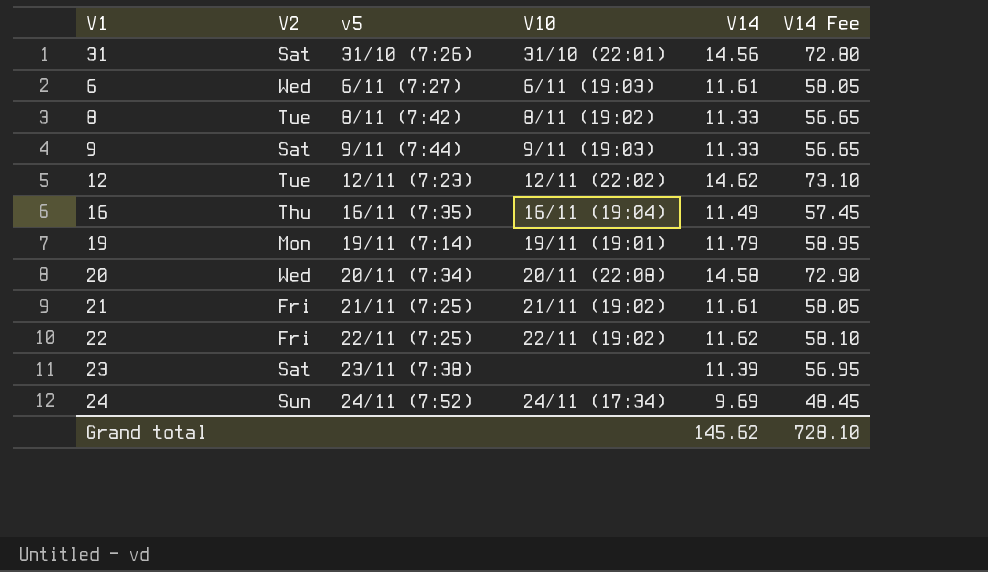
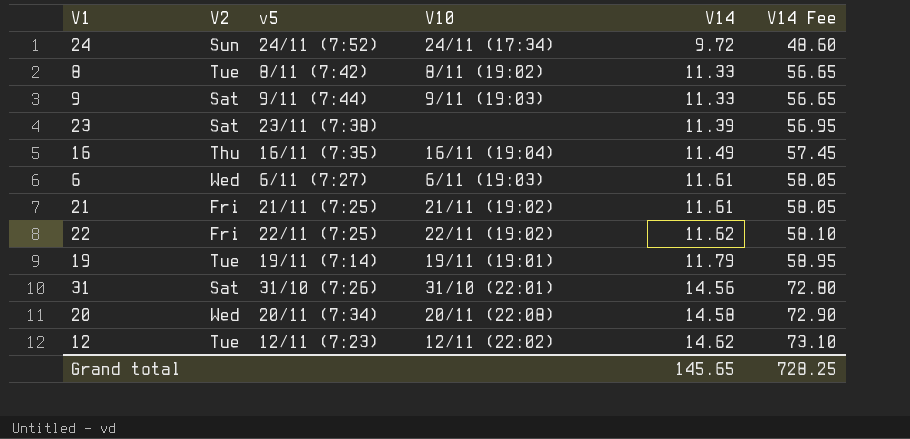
row order: none -> V14 ascending
24 | V14: 9.69 -> 9.72
24 | V14 Fee: 48.45 -> 48.60
19 | V2: Mon -> Tue
Grand total | V14: 145.62 -> 145.65
Grand total | V14 Fee: 728.10 -> 728.25

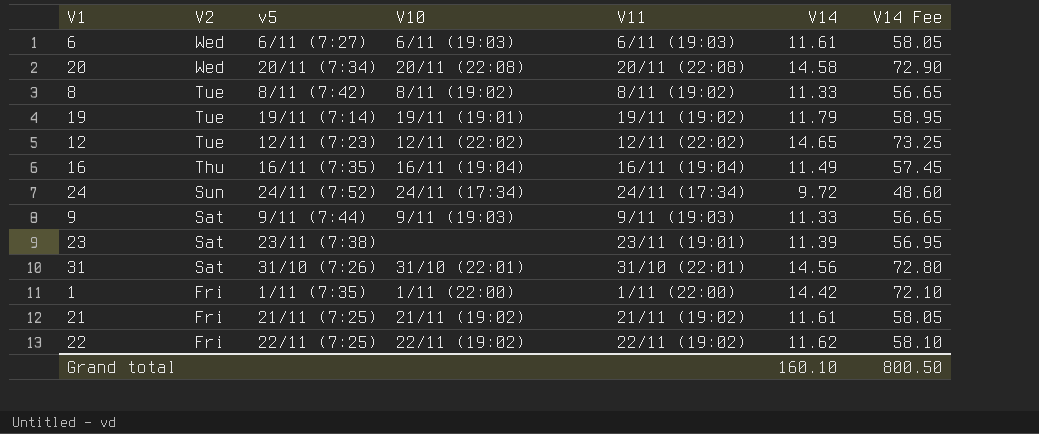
row order: V14 ascending -> V2 descending
column V11 | position: none -> 5
12 | V14: 14.62 -> 14.65
12 | V14 Fee: 73.10 -> 73.25
row 1: none -> Fri | 1/11 (7:35) | 1/11 (22:00) | 1/11 (22:00) | 14.42 | 72.10
Grand total | V14: 145.65 -> 160.10
Grand total | V14 Fee: 728.25 -> 800.50

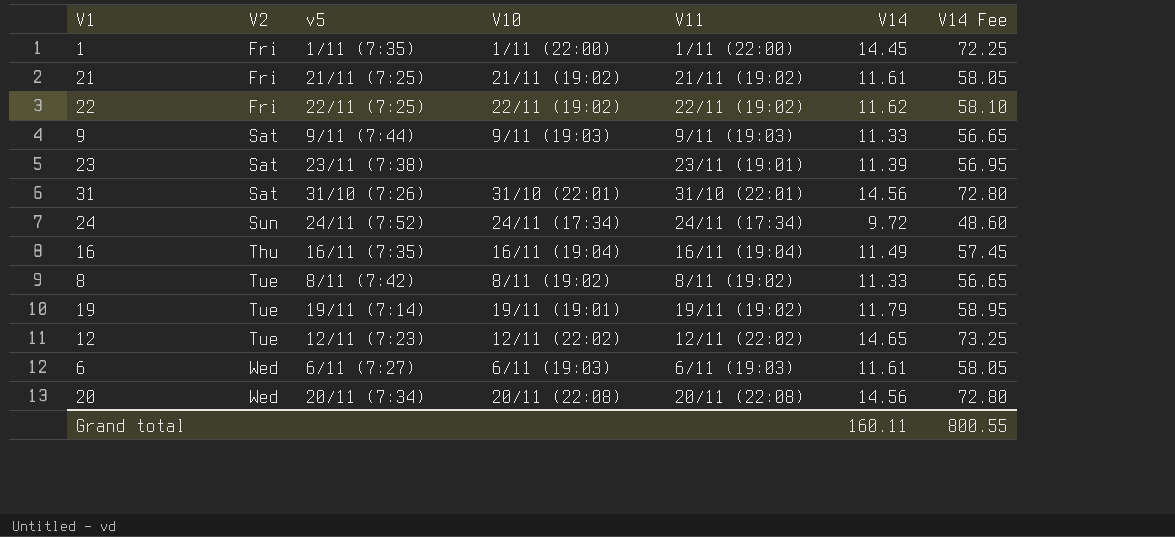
row order: V2 descending -> V2 ascending
1 | V14: 14.42 -> 14.45
1 | V14 Fee: 72.10 -> 72.25
20 | V14: 14.58 -> 14.56
20 | V14 Fee: 72.90 -> 72.80
Grand total | V14: 160.10 -> 160.11
Grand total | V14 Fee: 800.50 -> 800.55

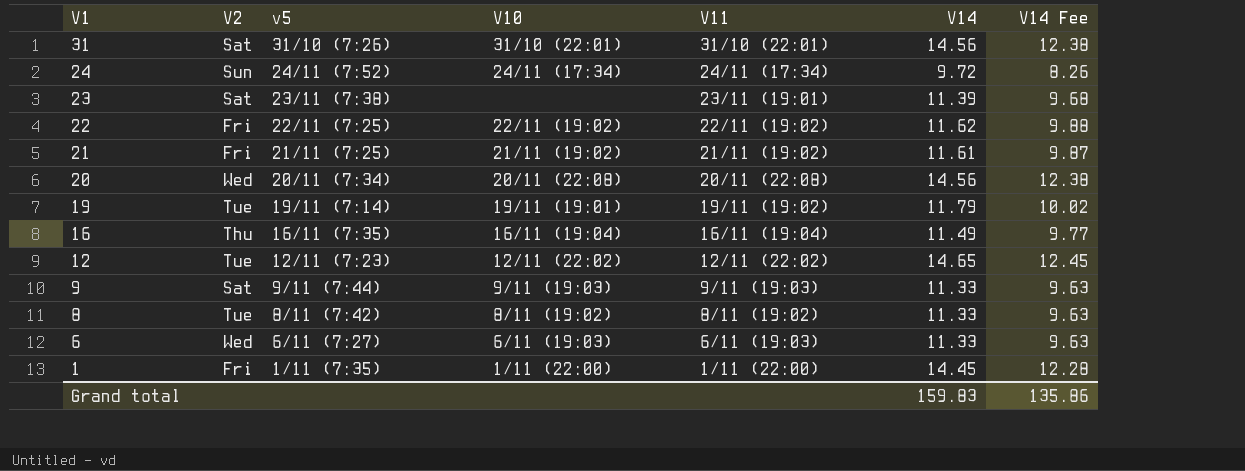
row order: V2 ascending -> V1 descending
column V14 Fee | formula: [V14] * 5 -> [V14] * 0.85
6 | V14: 11.61 -> 11.33
Grand total | V14: 160.11 -> 159.83
Grand total | V14 Fee: 800.55 -> 135.86

